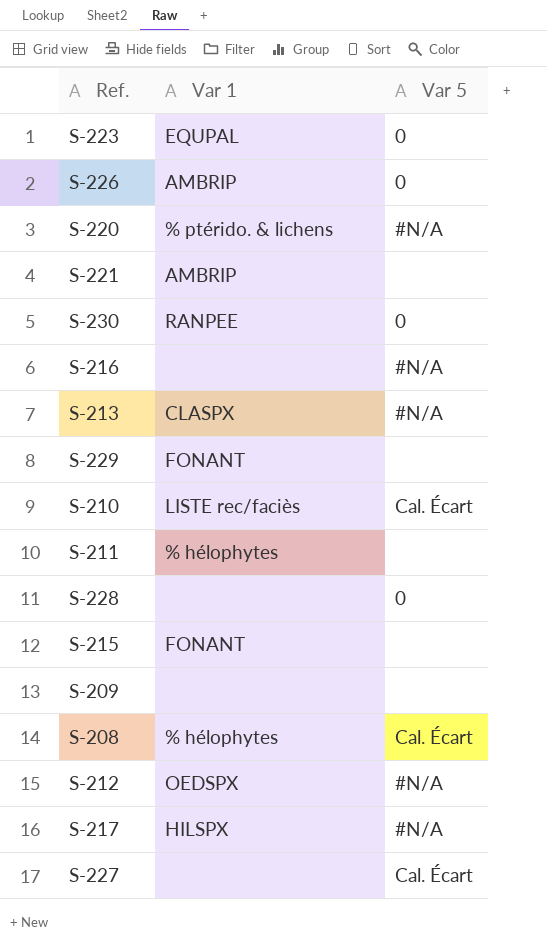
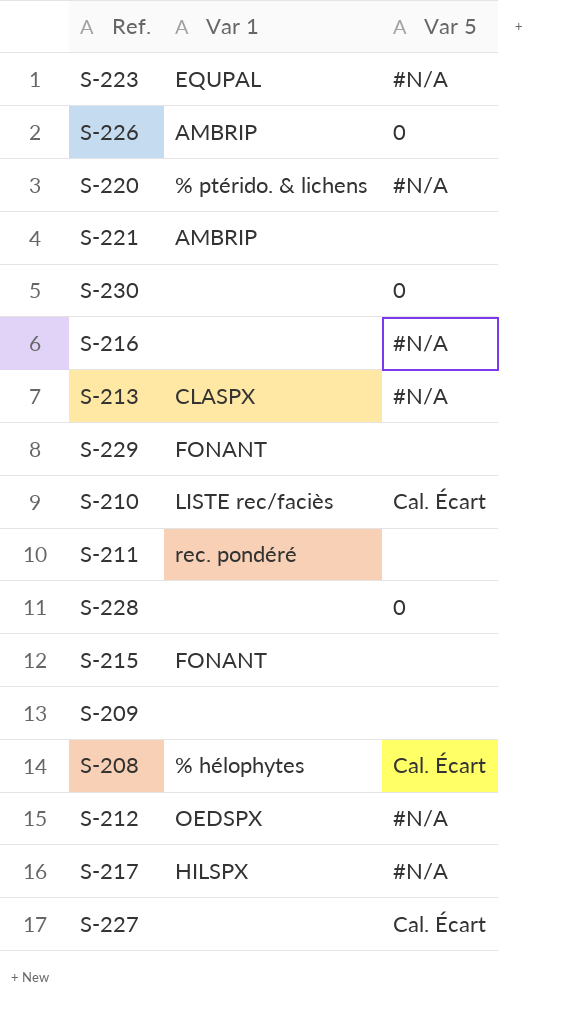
S-223 | Var 5: 0 -> #N/A
S-230 | Var 1: RANPEE -> none
S-211 | Var 1: % hélophytes -> rec. pondéré

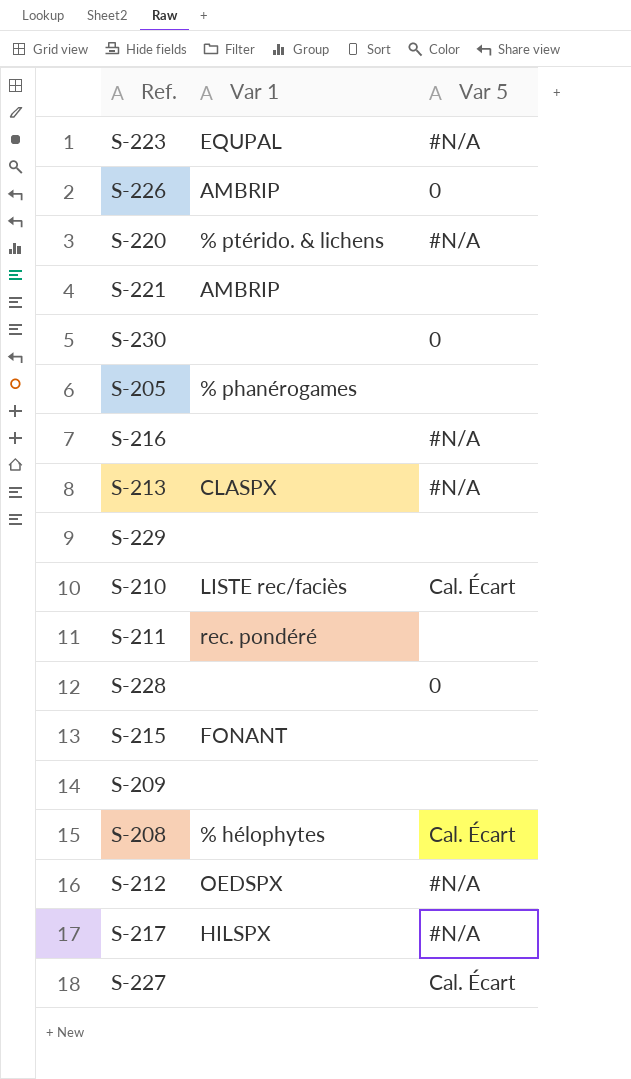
row S-205: none -> % phanérogames | none
S-229 | Var 1: FONANT -> none

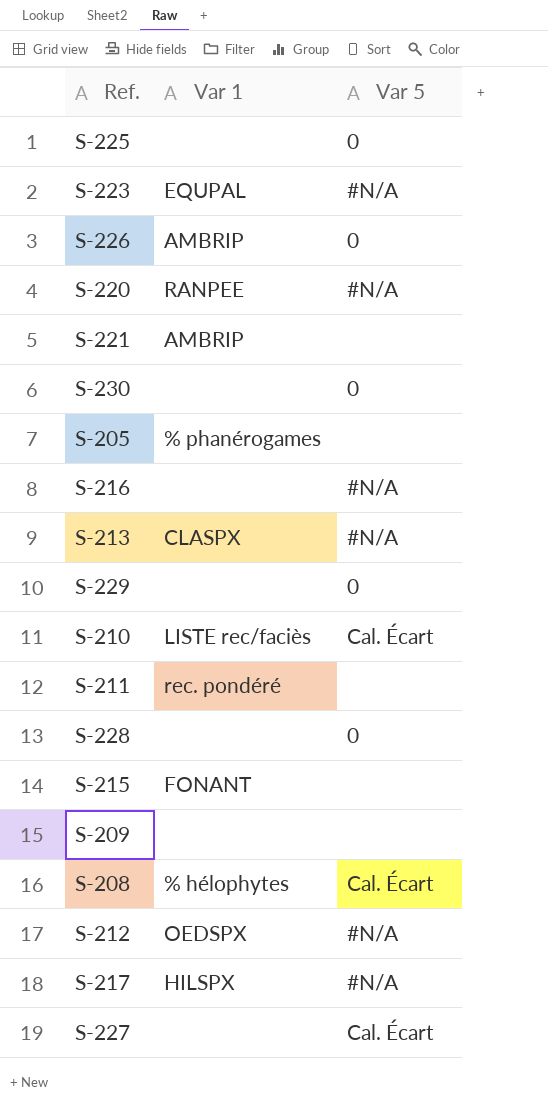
row S-225: none -> none | 0
S-220 | Var 1: % ptérido. & lichens -> RANPEE
S-229 | Var 5: none -> 0

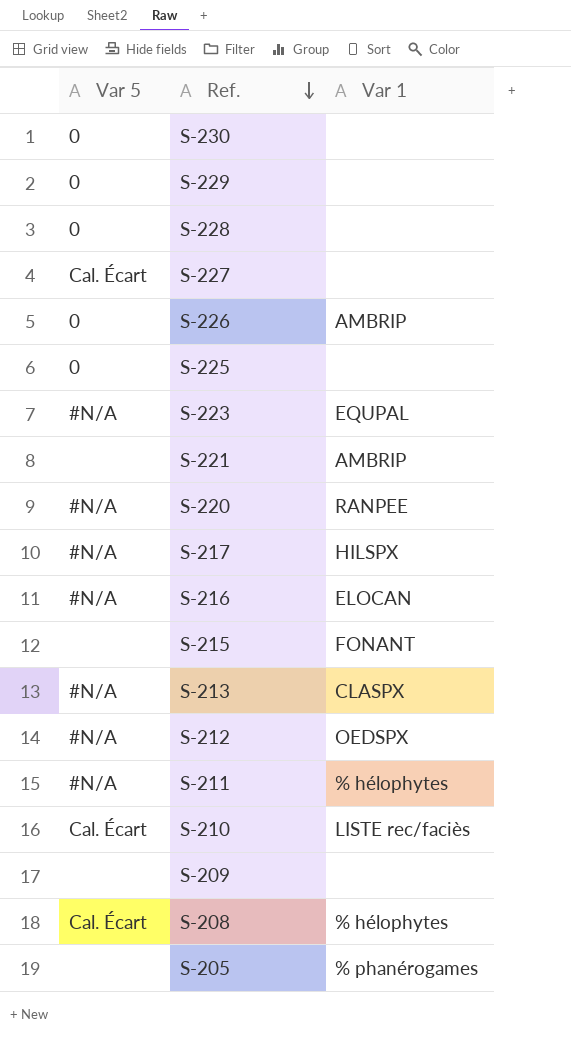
row order: none -> Ref. descending
column Var 5 | position: 3 -> 1
S-216 | Var 1: none -> ELOCAN
S-211 | Var 5: none -> #N/A
S-211 | Var 1: rec. pondéré -> % hélophytes

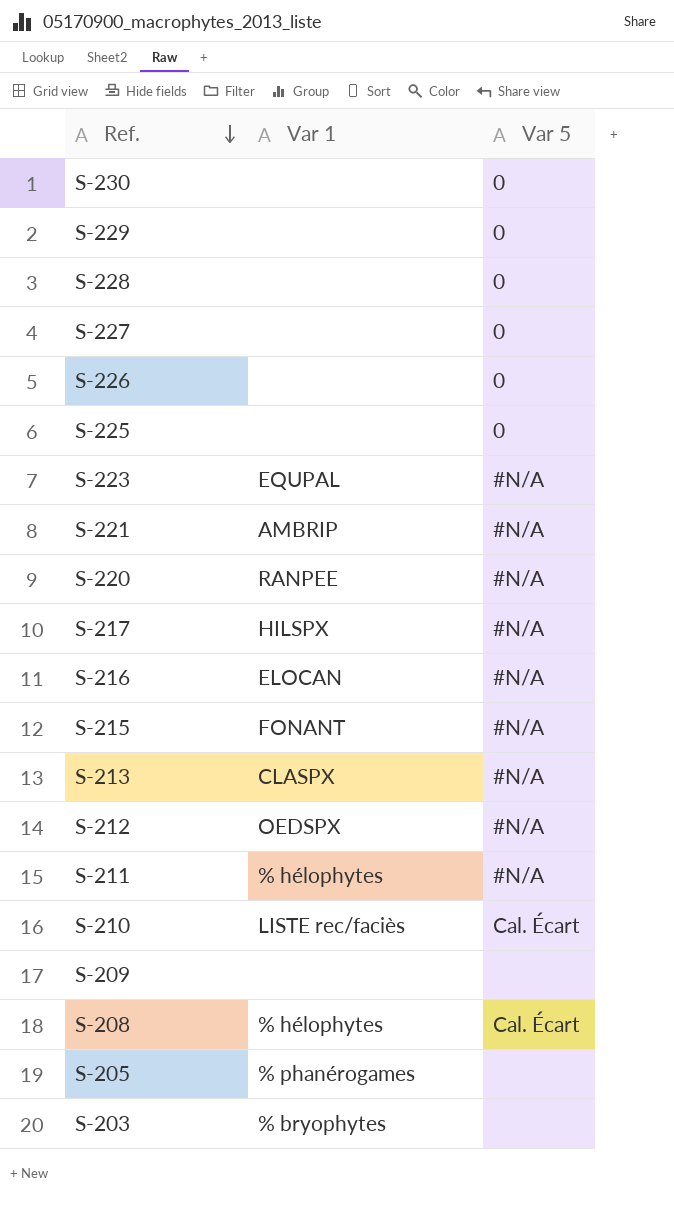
column Var 5 | position: 1 -> 3
S-227 | Var 5: Cal. Écart -> 0
S-226 | Var 1: AMBRIP -> none
S-221 | Var 5: none -> #N/A
S-215 | Var 5: none -> #N/A
row S-203: none -> % bryophytes | none

